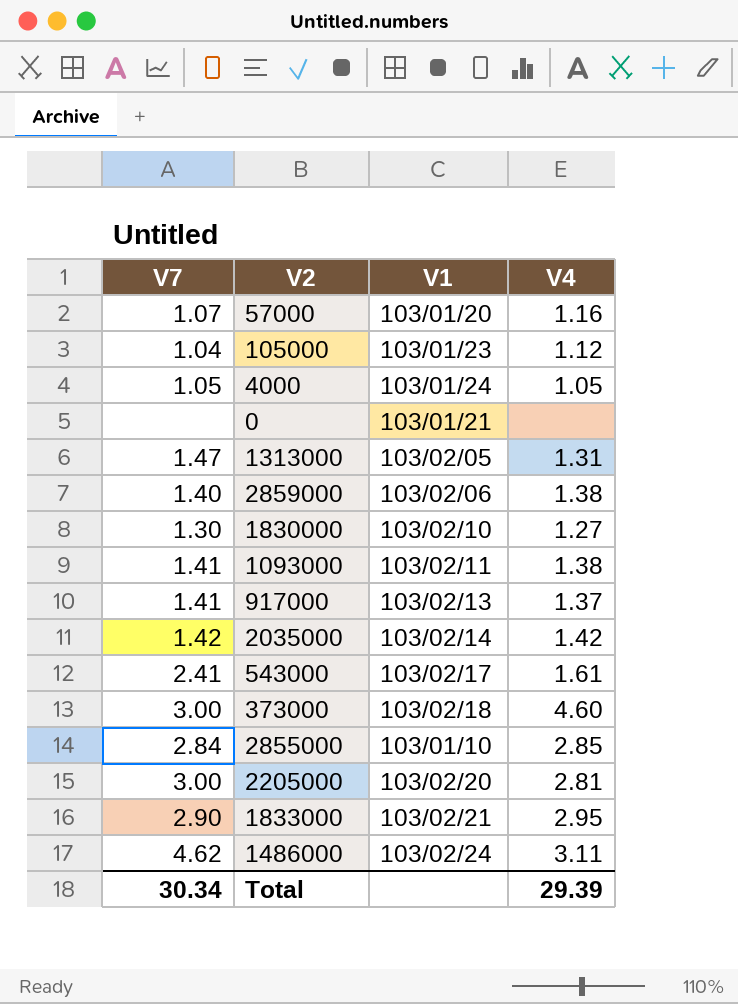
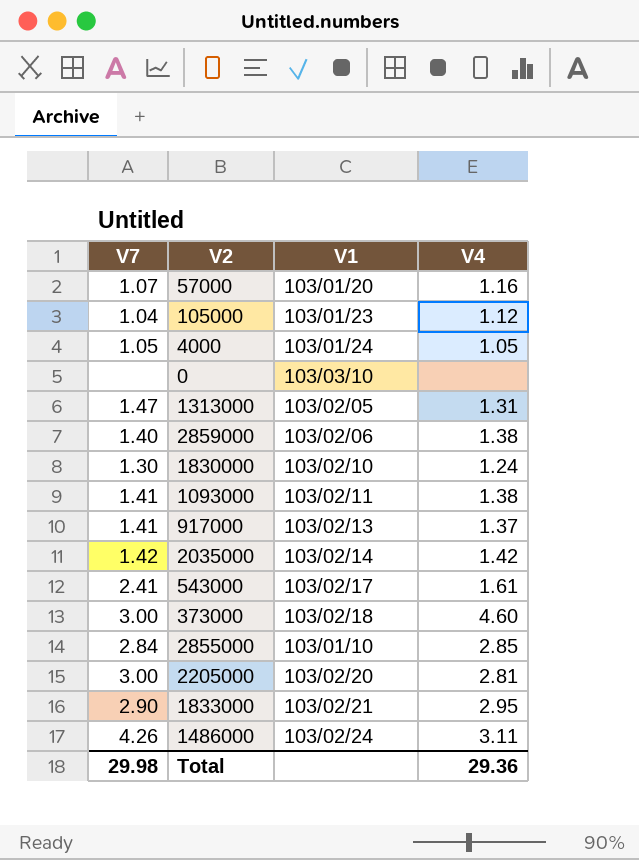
0 | V1: 103/01/21 -> 103/03/10
1830000 | V4: 1.27 -> 1.24
1486000 | V7: 4.62 -> 4.26
Total | V7: 30.34 -> 29.98
Total | V4: 29.39 -> 29.36

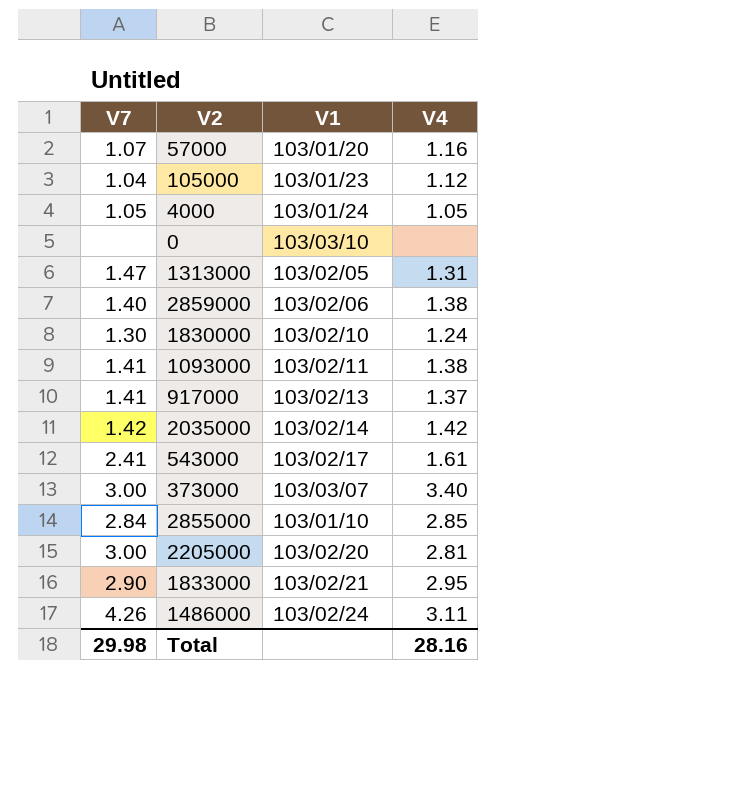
373000 | V1: 103/02/18 -> 103/03/07
373000 | V4: 4.60 -> 3.40
Total | V4: 29.36 -> 28.16

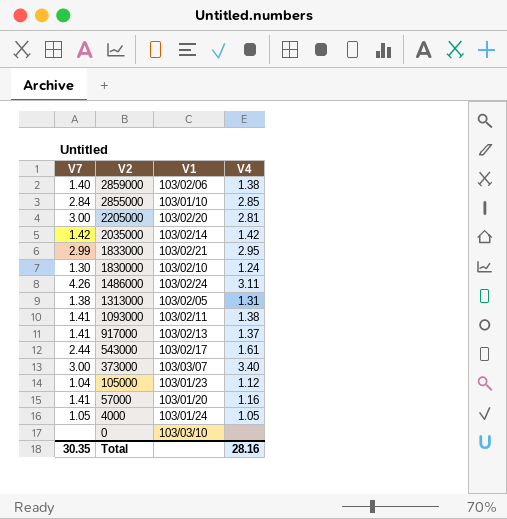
row order: none -> V2 descending
1833000 | V7: 2.90 -> 2.99
1313000 | V7: 1.47 -> 1.38
543000 | V7: 2.41 -> 2.44
57000 | V7: 1.07 -> 1.41
Total | V7: 29.98 -> 30.35

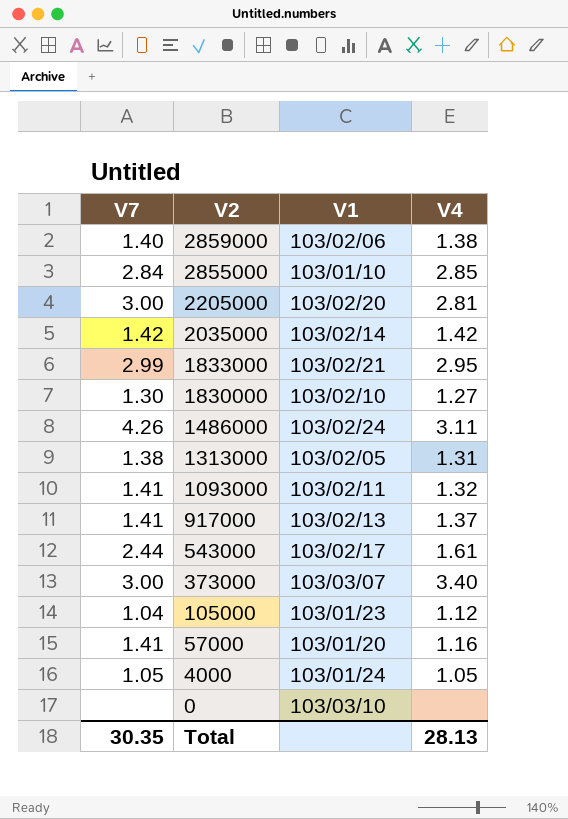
1830000 | V4: 1.24 -> 1.27
1093000 | V4: 1.38 -> 1.32
Total | V4: 28.16 -> 28.13

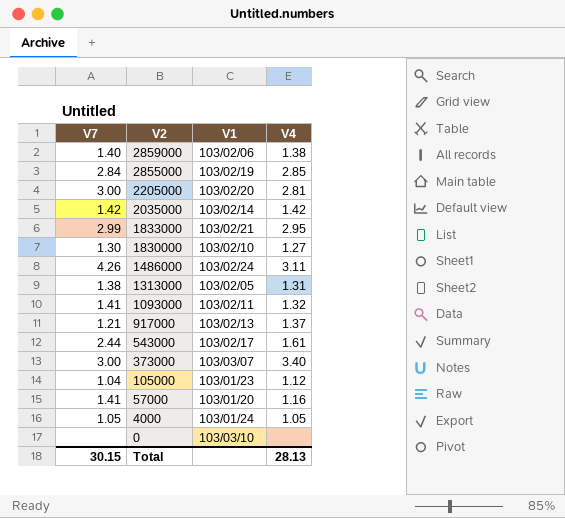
2855000 | V1: 103/01/10 -> 103/02/19
917000 | V7: 1.41 -> 1.21
Total | V7: 30.35 -> 30.15

